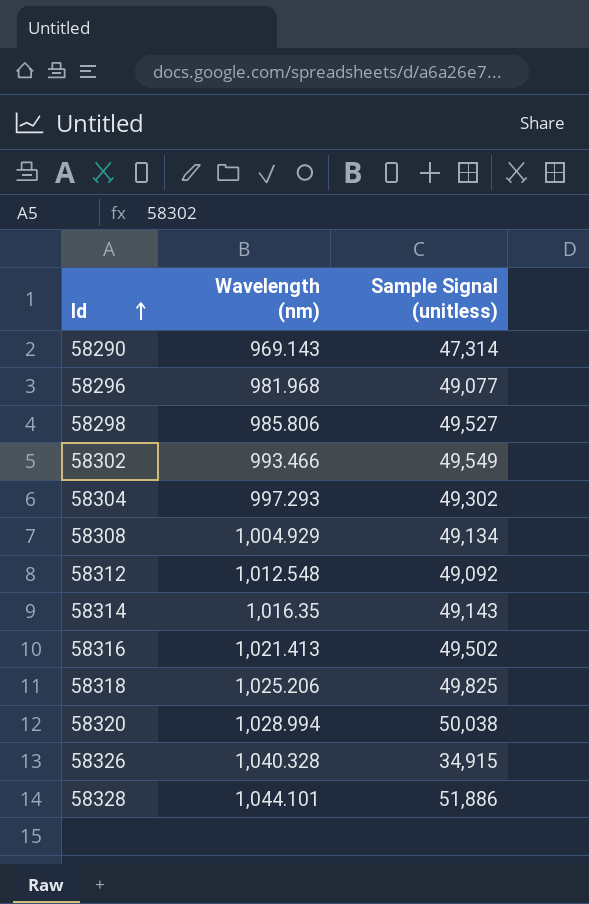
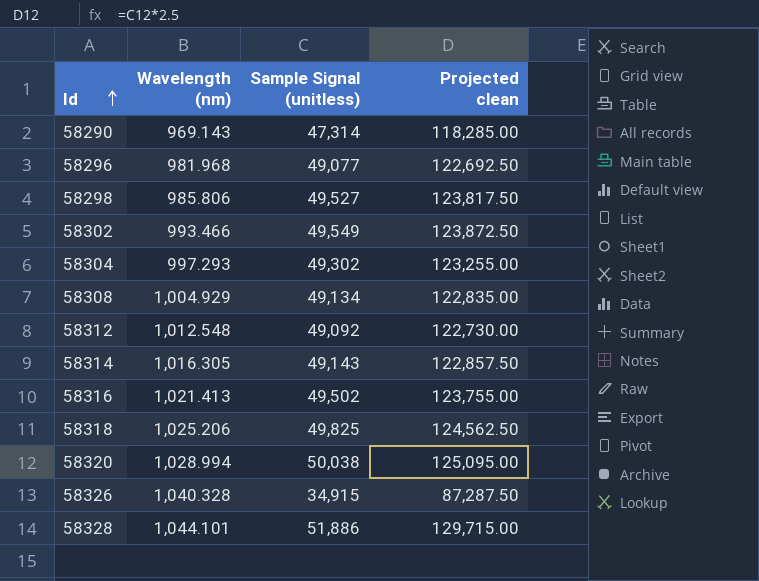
column Projected clean | formula: none -> [Sample Signal (unitless)] * 2.5
58314 | Wavelength (nm): 1,016.35 -> 1,016.305

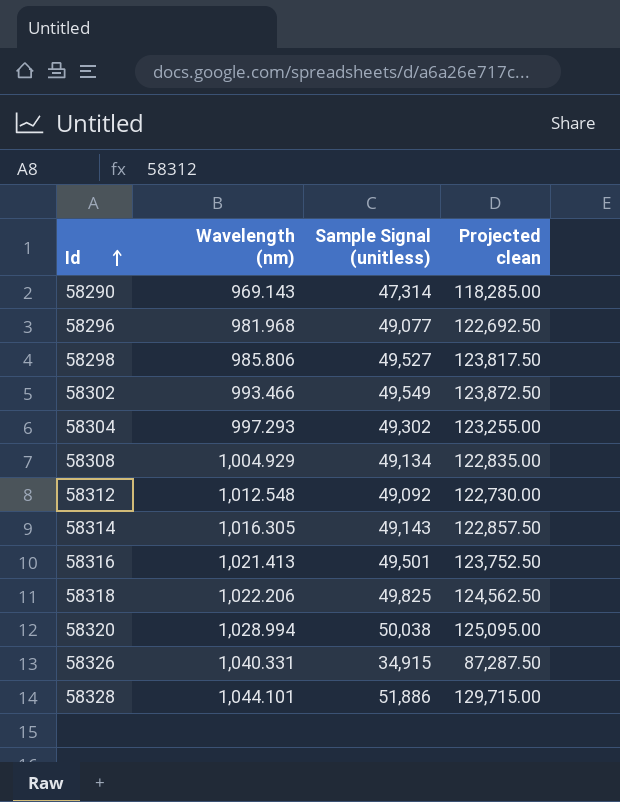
58316 | Sample Signal (unitless): 49,502 -> 49,501
58316 | Projected clean: 123,755.00 -> 123,752.50
58318 | Wavelength (nm): 1,025.206 -> 1,022.206
58326 | Wavelength (nm): 1,040.328 -> 1,040.331

